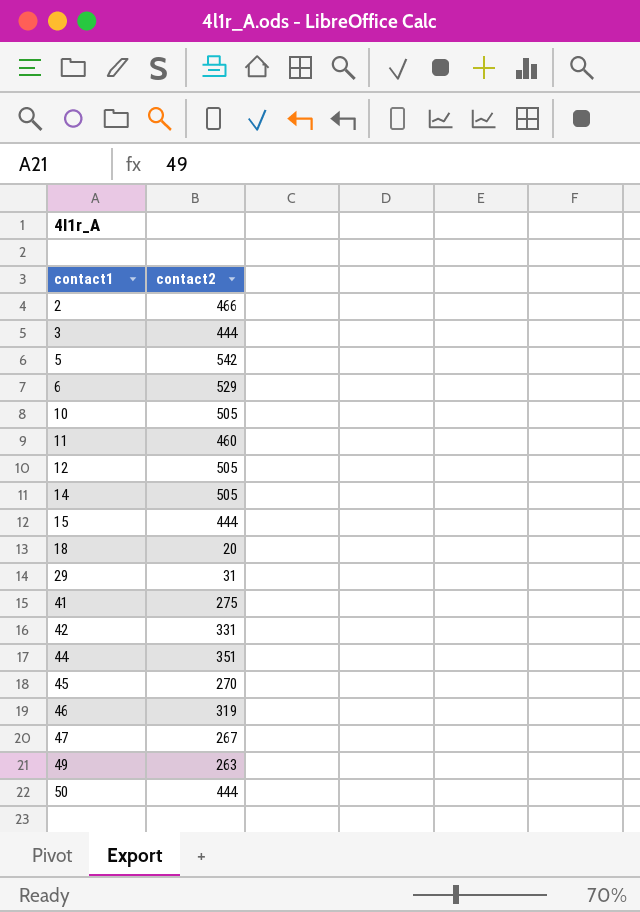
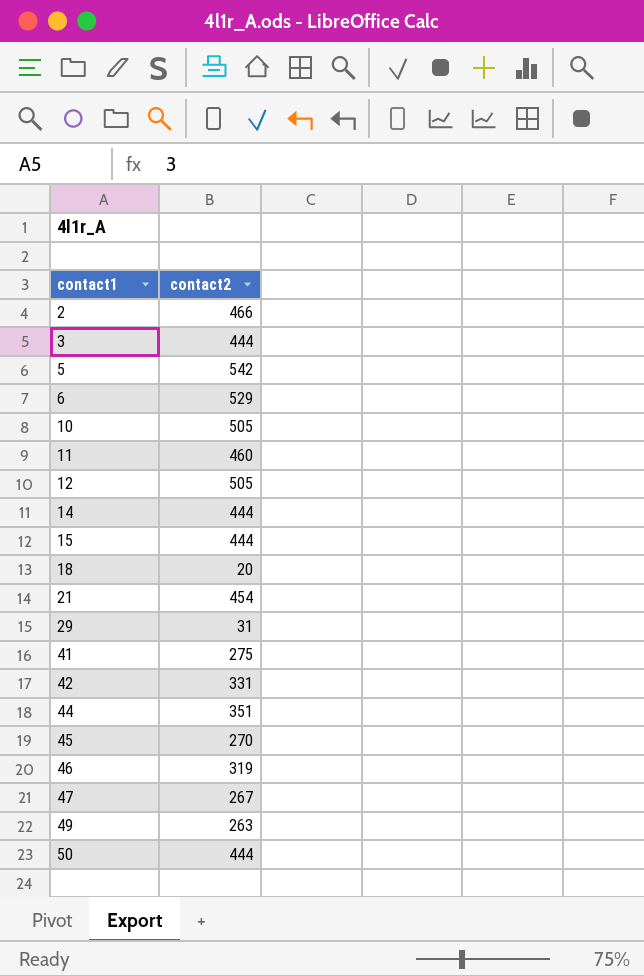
14 | contact2: 505 -> 444
row 21: none -> 454

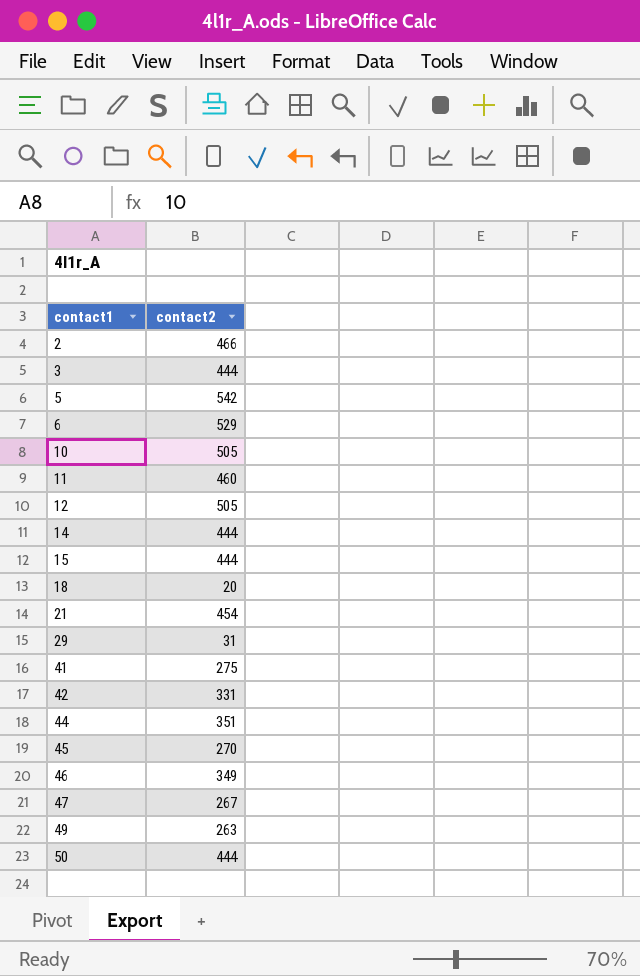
46 | contact2: 319 -> 349

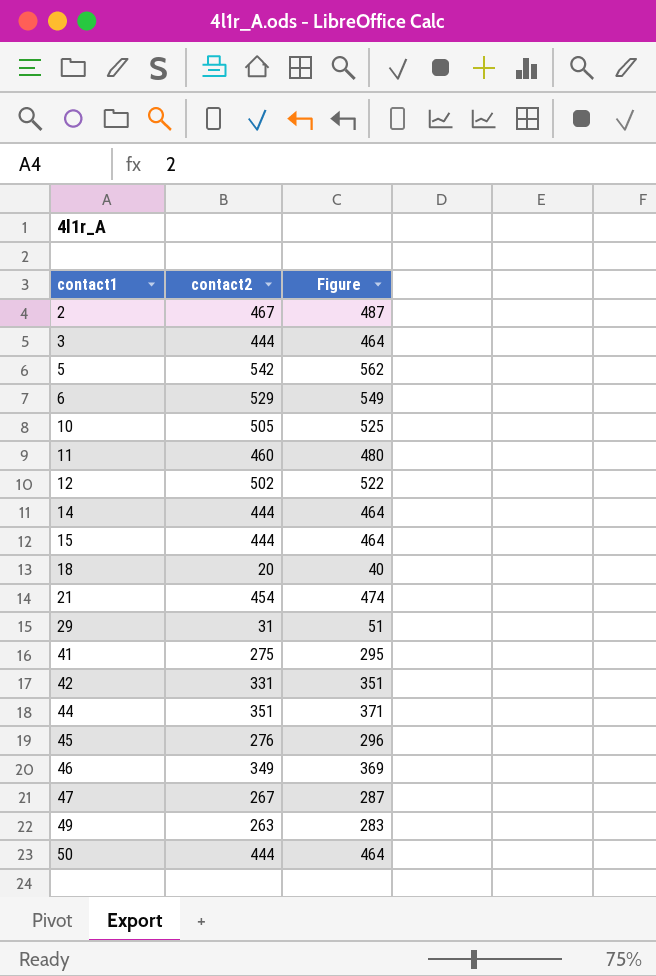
column Figure | formula: none -> [contact2] + 20
2 | contact2: 466 -> 467
12 | contact2: 505 -> 502
45 | contact2: 270 -> 276

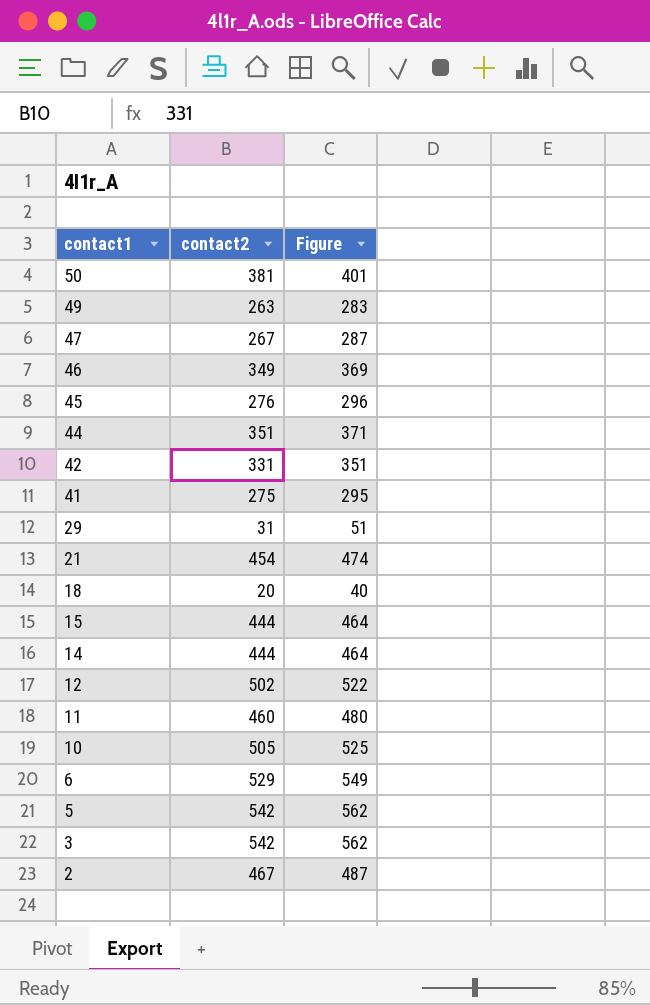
row order: contact1 ascending -> contact1 descending
50 | contact2: 444 -> 381
50 | Figure: 464 -> 401
3 | contact2: 444 -> 542
3 | Figure: 464 -> 562

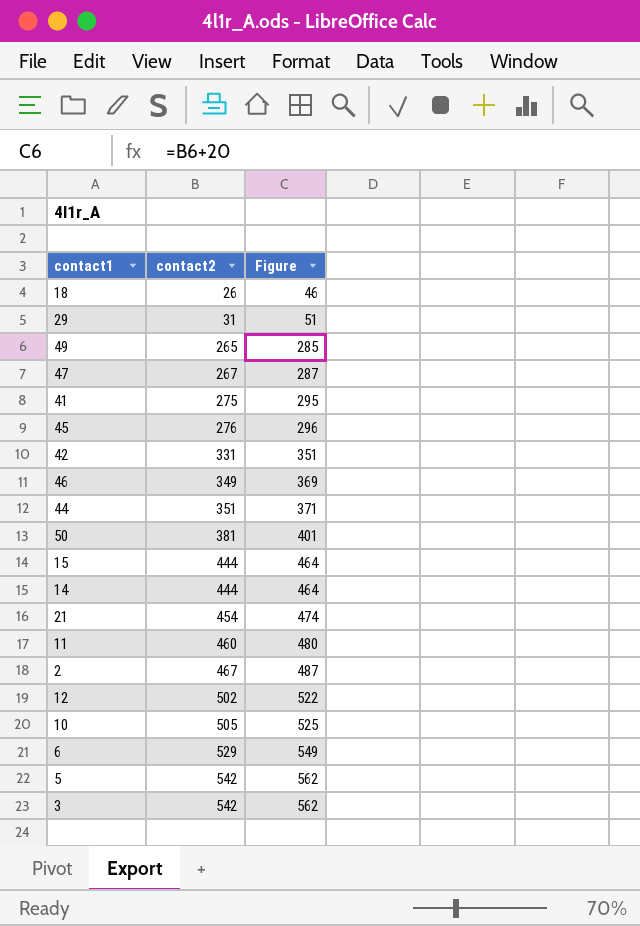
row order: contact1 descending -> contact2 ascending
18 | contact2: 20 -> 26
18 | Figure: 40 -> 46
49 | contact2: 263 -> 265
49 | Figure: 283 -> 285

